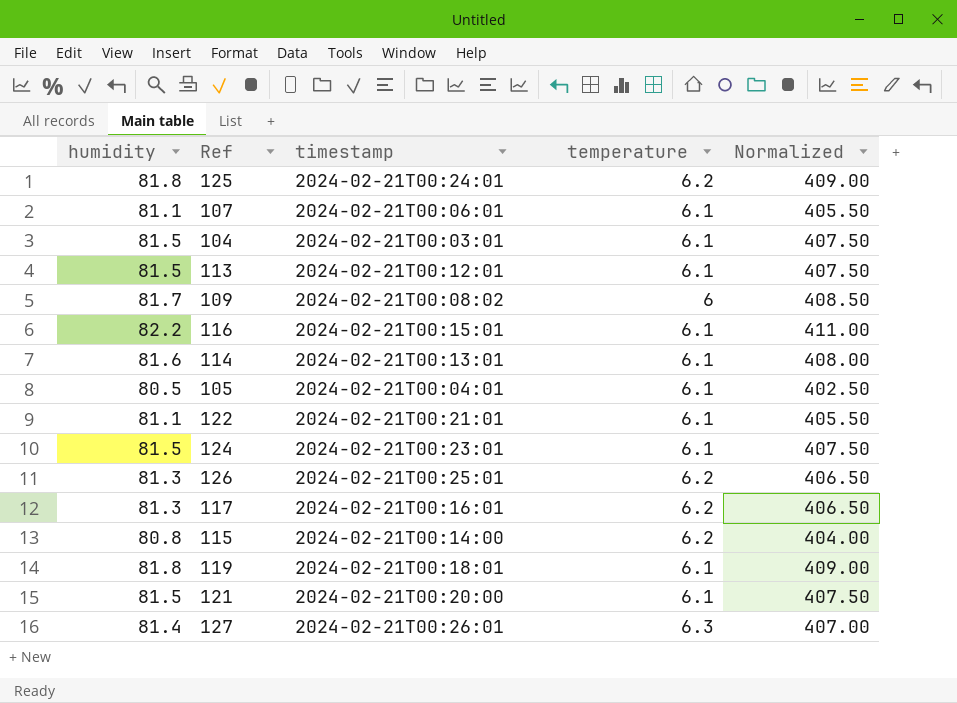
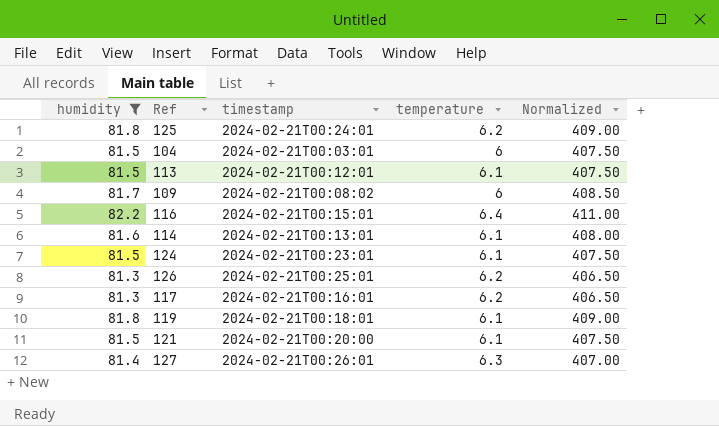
filter: none -> humidity >= 81.3
104 | temperature: 6.1 -> 6
116 | temperature: 6.1 -> 6.4

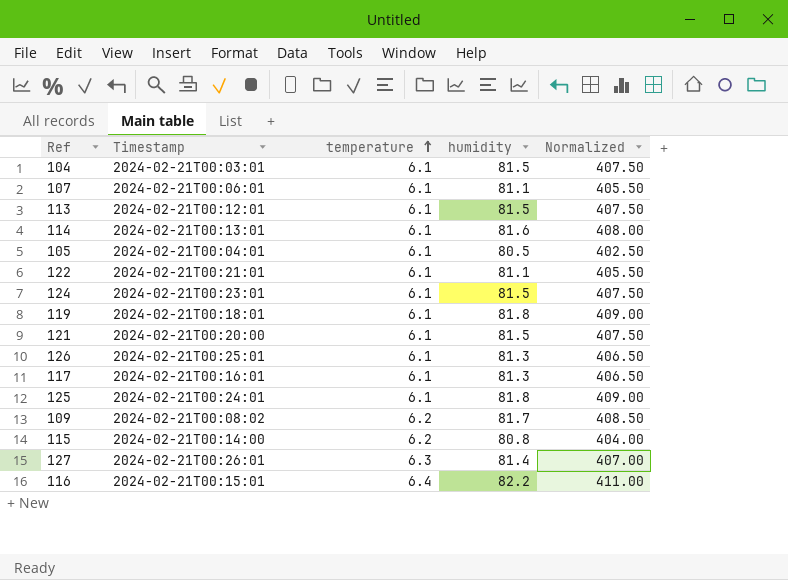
filter: humidity >= 81.3 -> none
row order: none -> temperature ascending
column name: timestamp -> Timestamp
column humidity | position: 1 -> 4
104 | temperature: 6 -> 6.1
126 | temperature: 6.2 -> 6.1
117 | temperature: 6.2 -> 6.1
125 | temperature: 6.2 -> 6.1
109 | temperature: 6 -> 6.2

